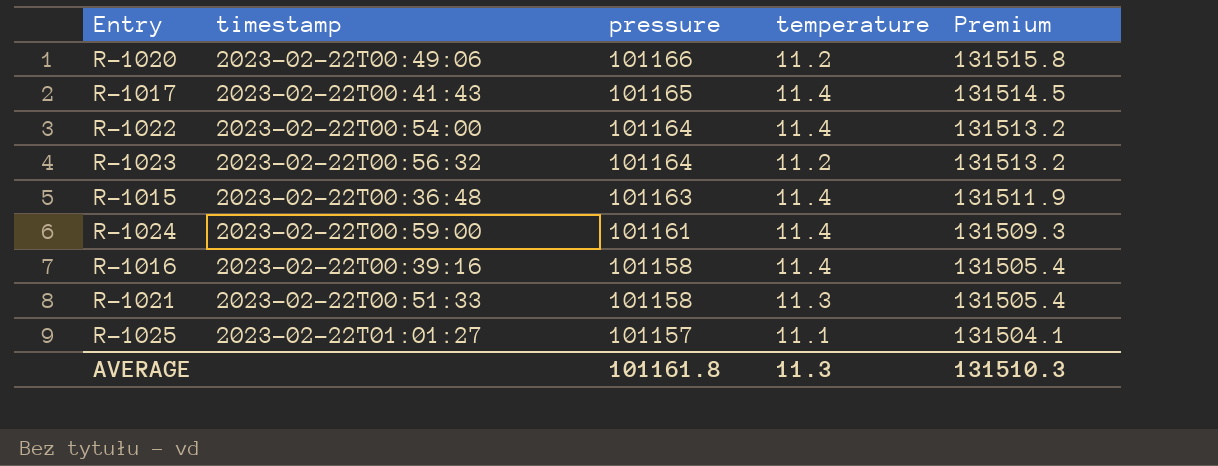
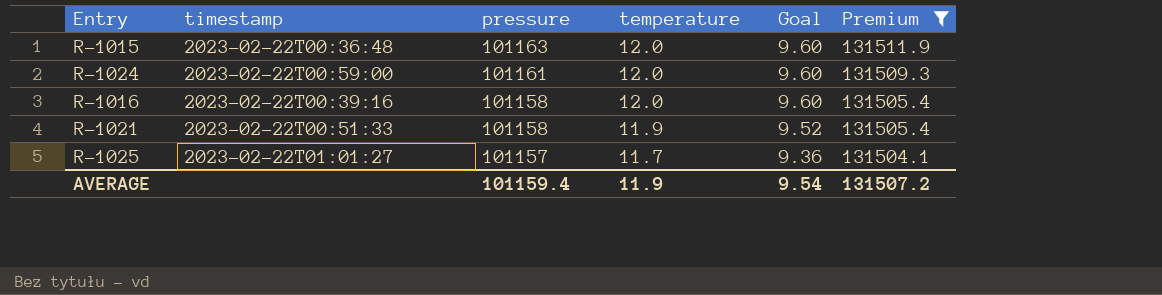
filter: none -> Premium <= 131511.9
column Goal | formula: none -> [temperature] * 0.8
R-1015 | temperature: 11.4 -> 12.0
R-1024 | temperature: 11.4 -> 12.0
R-1016 | temperature: 11.4 -> 12.0
R-1021 | temperature: 11.3 -> 11.9
R-1025 | temperature: 11.1 -> 11.7
AVERAGE | pressure: 101161.8 -> 101159.4
AVERAGE | temperature: 11.3 -> 11.9
AVERAGE | Premium: 131510.3 -> 131507.2

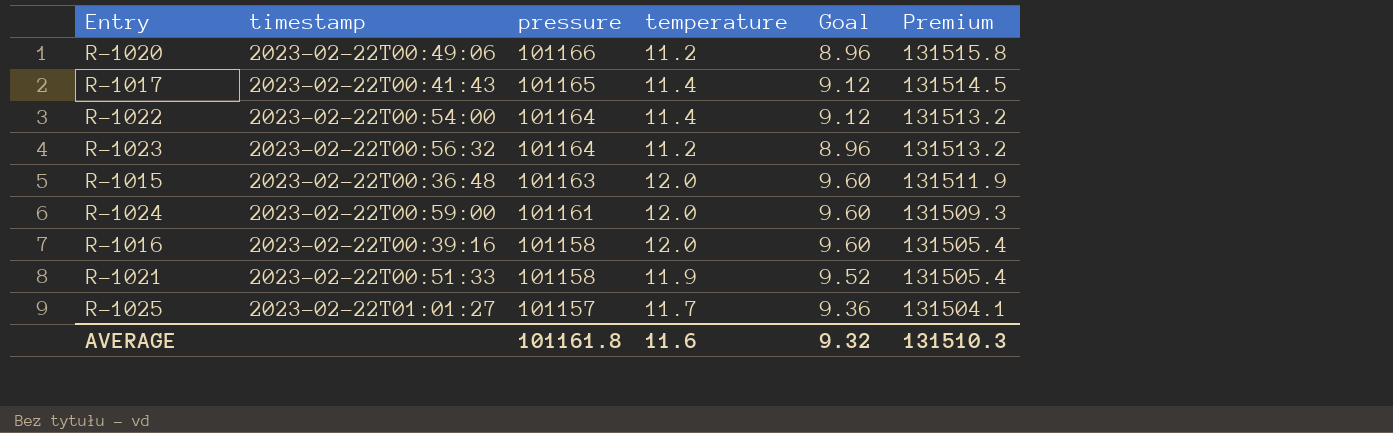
filter: Premium <= 131511.9 -> none
AVERAGE | pressure: 101159.4 -> 101161.8
AVERAGE | temperature: 11.9 -> 11.6
AVERAGE | Goal: 9.54 -> 9.32
AVERAGE | Premium: 131507.2 -> 131510.3

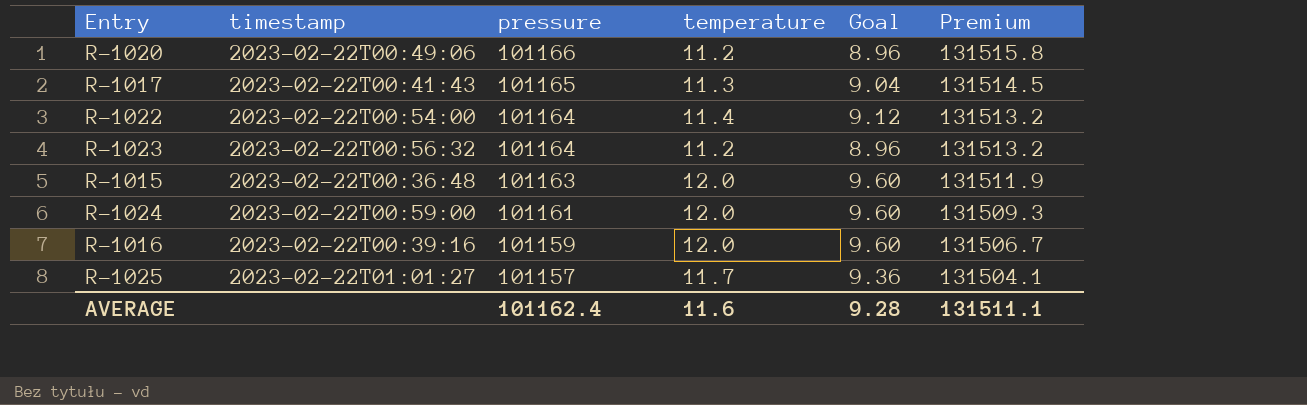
row R-1021: 2023-02-22T00:51:33 | 101158 | 11.9 | 9.52 | 131505.4 -> none
R-1017 | temperature: 11.4 -> 11.3
R-1017 | Goal: 9.12 -> 9.04
R-1016 | pressure: 101158 -> 101159
R-1016 | Premium: 131505.4 -> 131506.7
AVERAGE | pressure: 101161.8 -> 101162.4
AVERAGE | Goal: 9.32 -> 9.28
AVERAGE | Premium: 131510.3 -> 131511.1

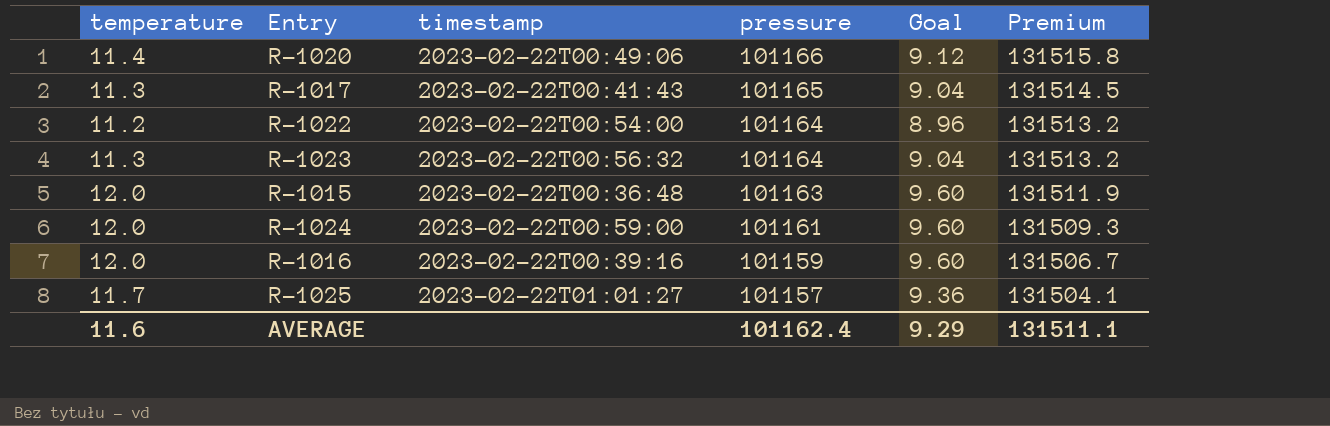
column temperature | position: 4 -> 1
R-1020 | temperature: 11.2 -> 11.4
R-1020 | Goal: 8.96 -> 9.12
R-1022 | temperature: 11.4 -> 11.2
R-1022 | Goal: 9.12 -> 8.96
R-1023 | temperature: 11.2 -> 11.3
R-1023 | Goal: 8.96 -> 9.04
AVERAGE | Goal: 9.28 -> 9.29

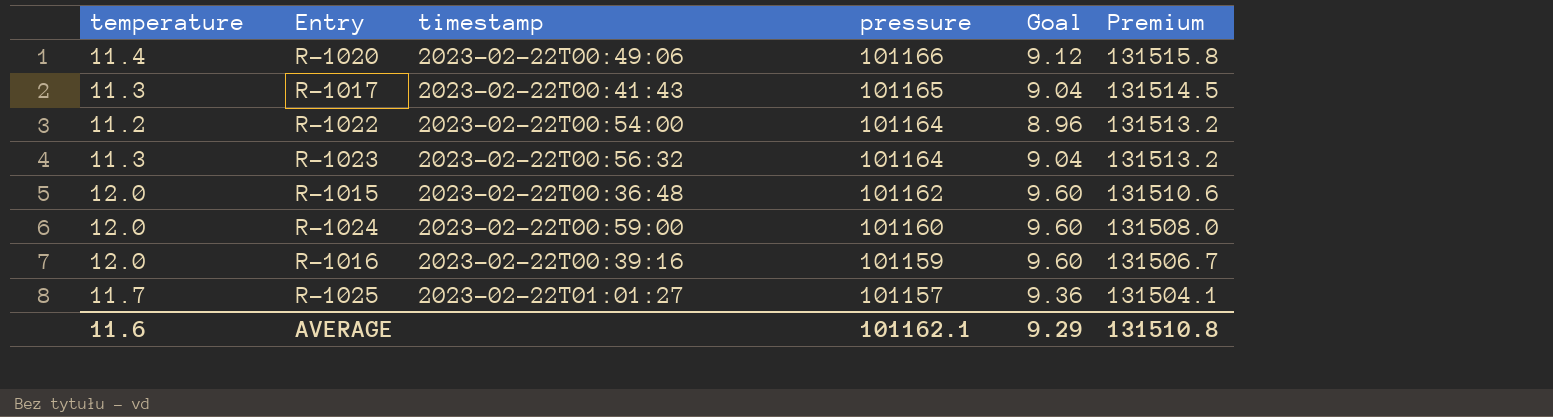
R-1015 | pressure: 101163 -> 101162
R-1015 | Premium: 131511.9 -> 131510.6
R-1024 | pressure: 101161 -> 101160
R-1024 | Premium: 131509.3 -> 131508.0
AVERAGE | pressure: 101162.4 -> 101162.1
AVERAGE | Premium: 131511.1 -> 131510.8

